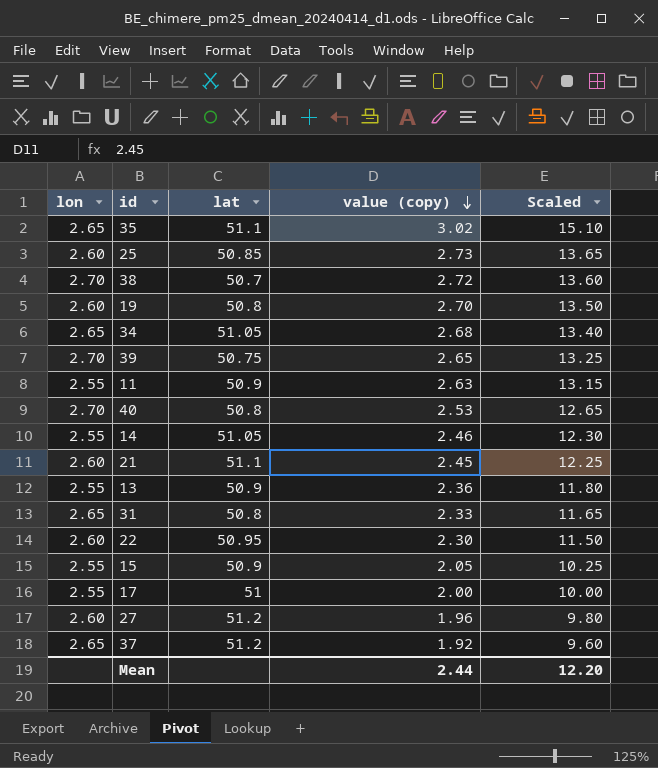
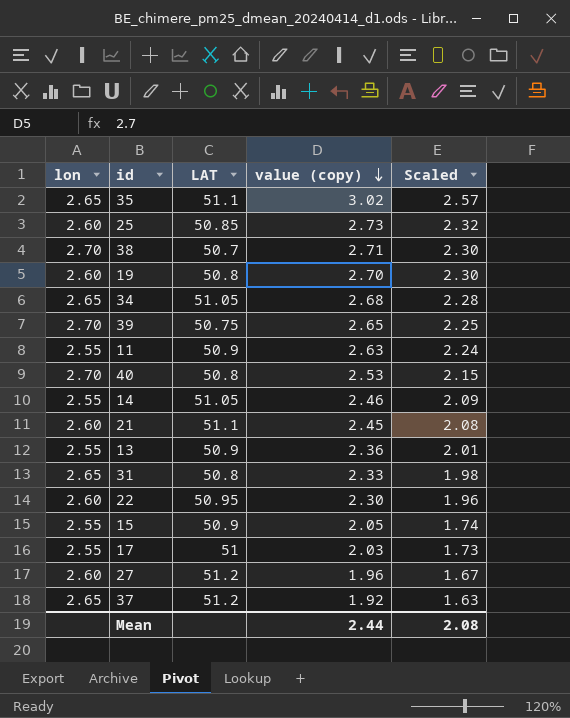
column name: lat -> LAT
column Scaled | formula: [value (copy)] * 5 -> [value (copy)] * 0.85
38 | value (copy): 2.72 -> 2.71
17 | value (copy): 2.00 -> 2.03
Mean | Scaled: 12.20 -> 2.08

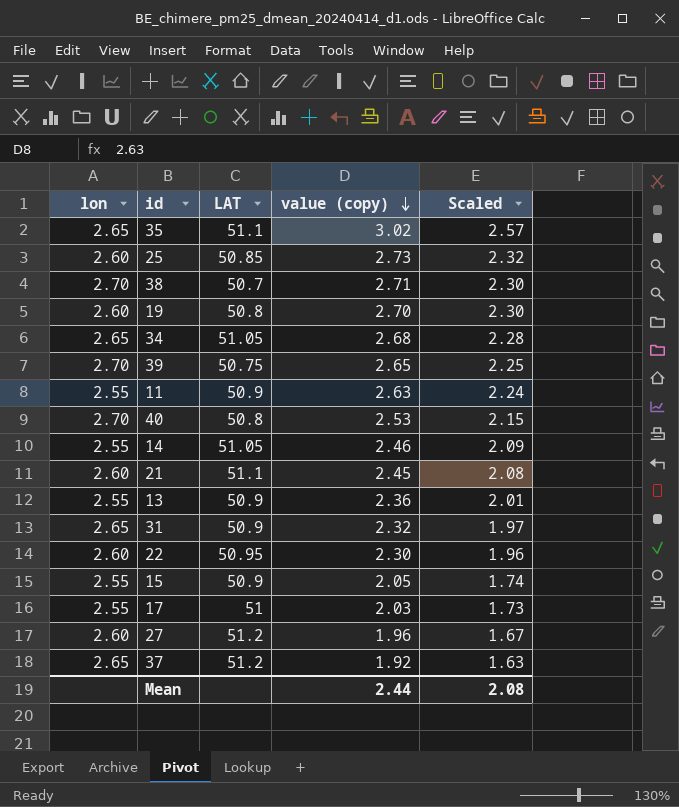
31 | LAT: 50.8 -> 50.9
31 | value (copy): 2.33 -> 2.32
31 | Scaled: 1.98 -> 1.97

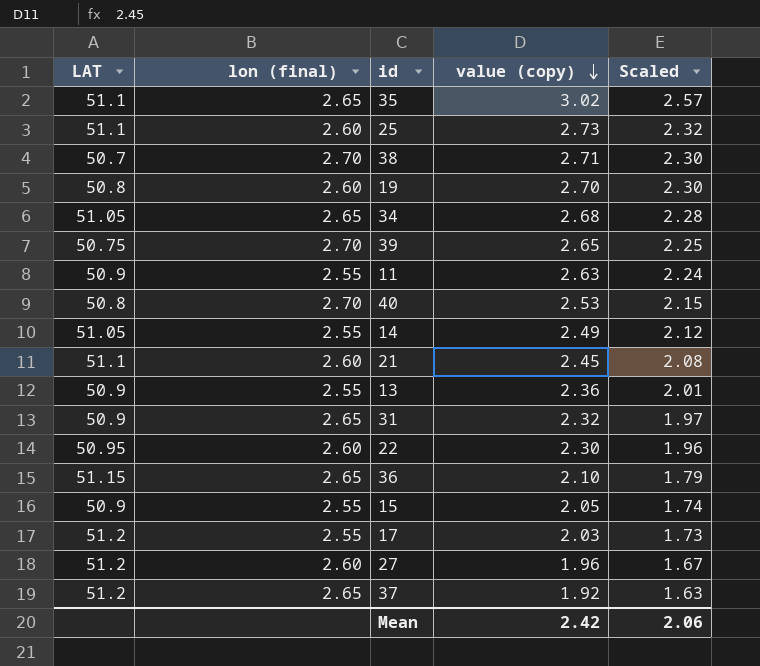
column LAT | position: 3 -> 1
column name: lon -> lon (final)
25 | LAT: 50.85 -> 51.1
14 | value (copy): 2.46 -> 2.49
14 | Scaled: 2.09 -> 2.12
row 36: none -> 51.15 | 2.65 | 2.10 | 1.79
17 | LAT: 51 -> 51.2
Mean | value (copy): 2.44 -> 2.42
Mean | Scaled: 2.08 -> 2.06

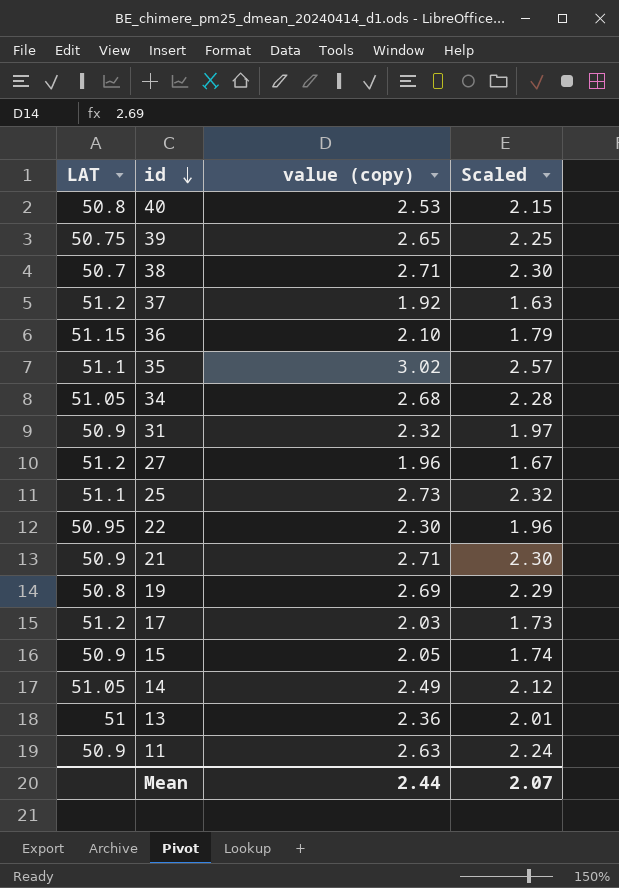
row order: value (copy) descending -> id descending
column lon (final) | position: 2 -> none
21 | LAT: 51.1 -> 50.9
21 | value (copy): 2.45 -> 2.71
21 | Scaled: 2.08 -> 2.30
19 | value (copy): 2.70 -> 2.69
19 | Scaled: 2.30 -> 2.29
13 | LAT: 50.9 -> 51
Mean | value (copy): 2.42 -> 2.44
Mean | Scaled: 2.06 -> 2.07

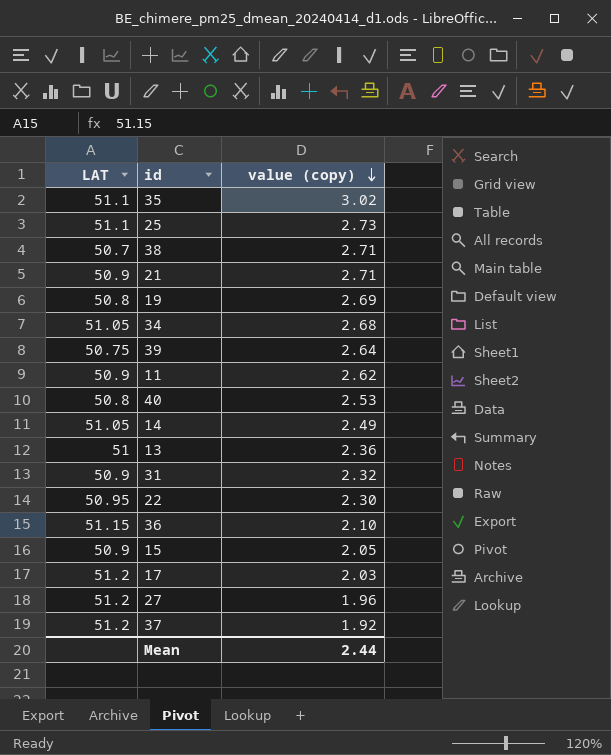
row order: id descending -> value (copy) descending
column Scaled | formula: [value (copy)] * 0.85 -> none
39 | value (copy): 2.65 -> 2.64
11 | value (copy): 2.63 -> 2.62

